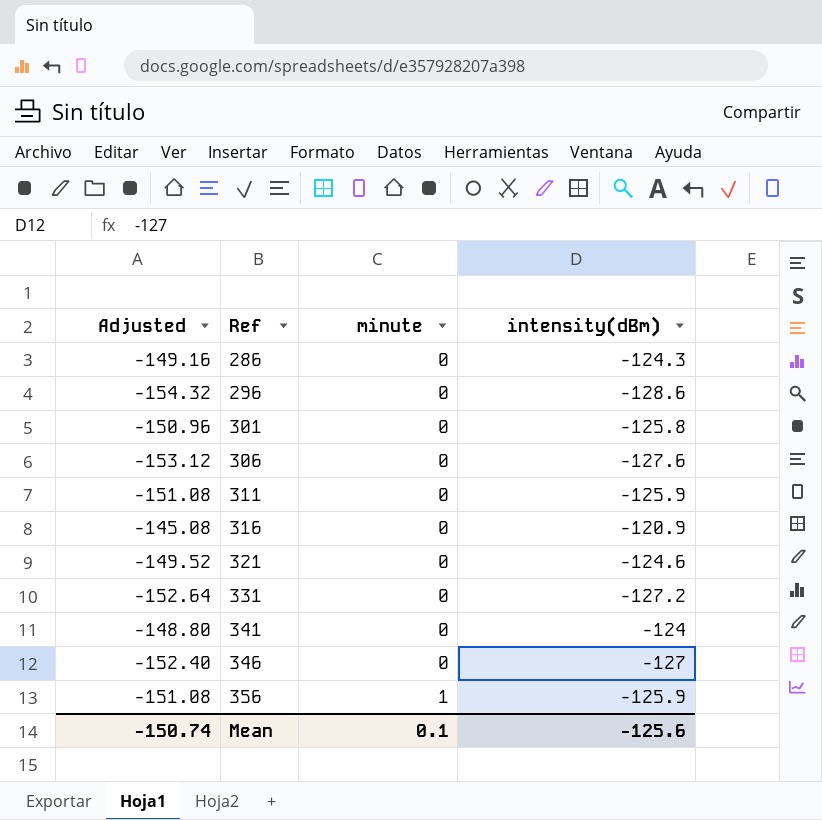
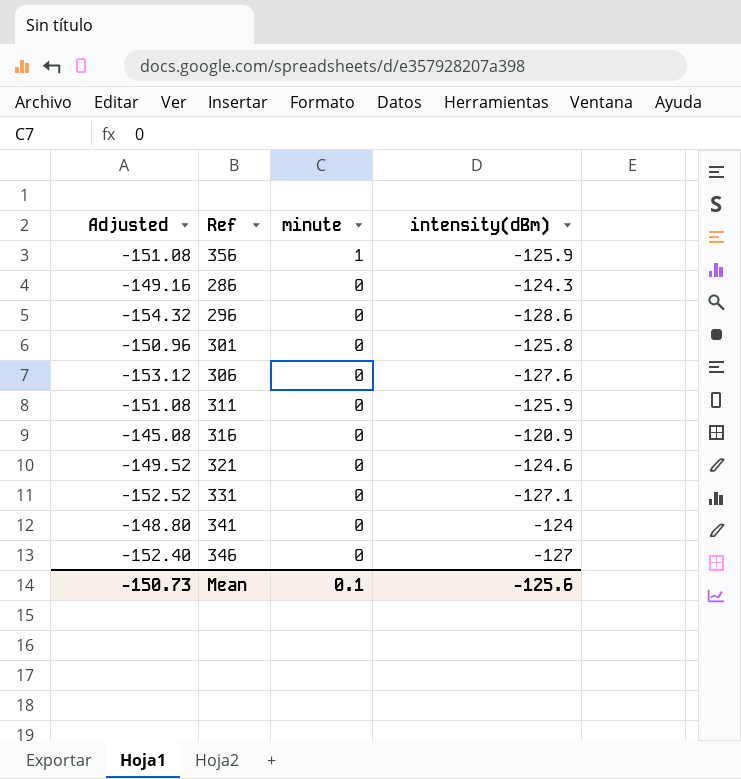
row order: Ref ascending -> minute descending
331 | Adjusted: -152.64 -> -152.52
331 | intensity(dBm): -127.2 -> -127.1
Mean | Adjusted: -150.74 -> -150.73

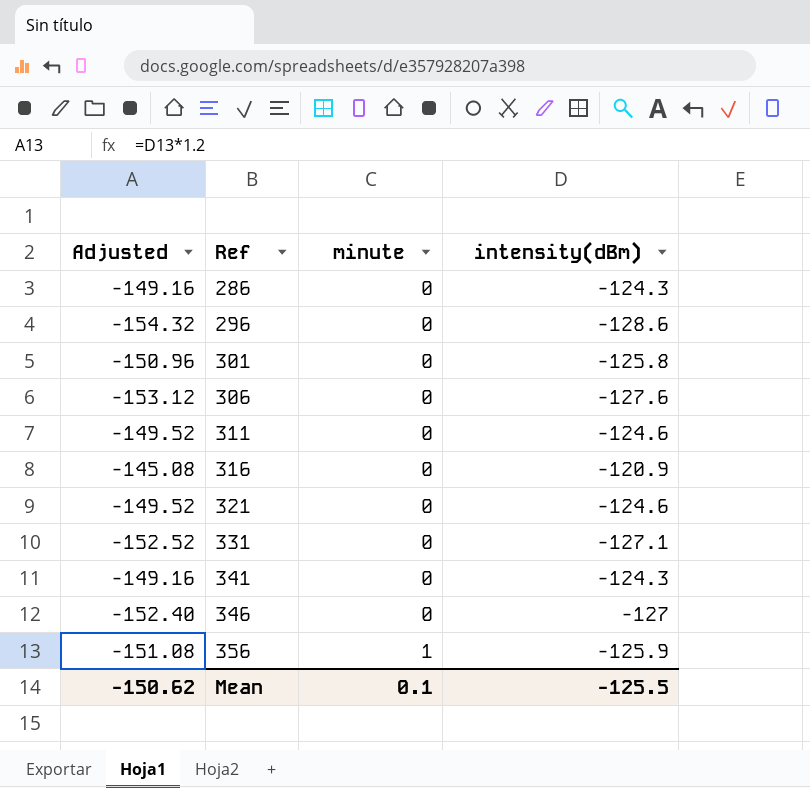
row order: minute descending -> Ref ascending
311 | Adjusted: -151.08 -> -149.52
311 | intensity(dBm): -125.9 -> -124.6
341 | Adjusted: -148.80 -> -149.16
341 | intensity(dBm): -124 -> -124.3
Mean | Adjusted: -150.73 -> -150.62
Mean | intensity(dBm): -125.6 -> -125.5

